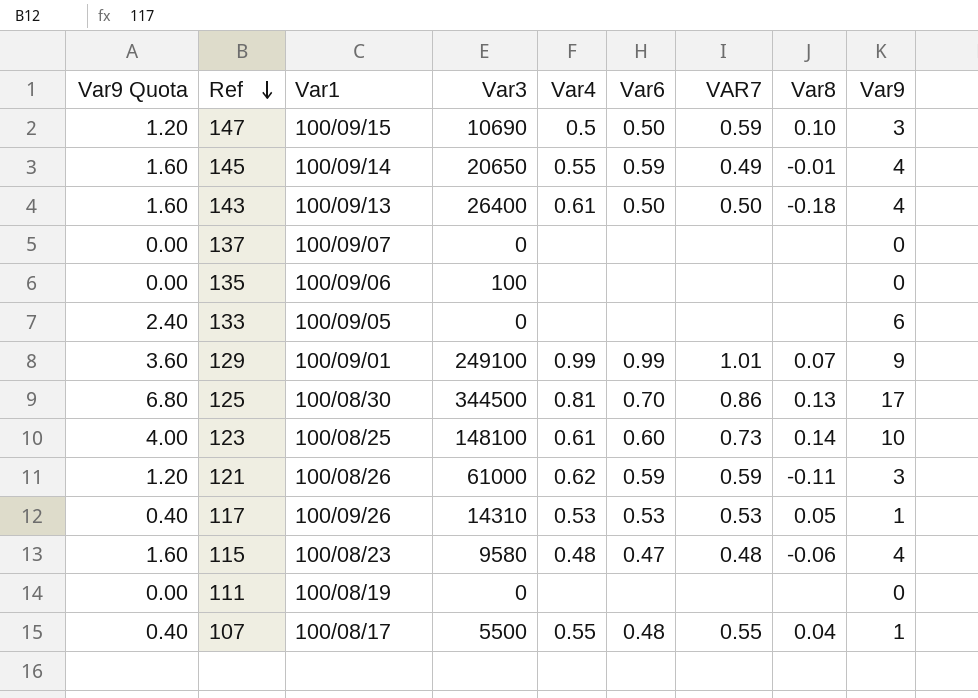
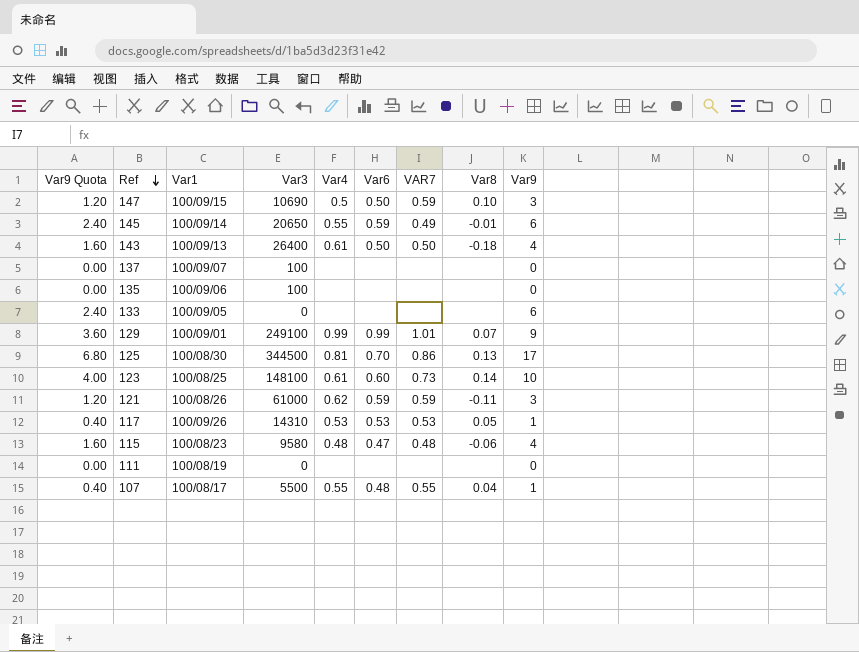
145 | Var9 Quota: 1.60 -> 2.40
145 | Var9: 4 -> 6
137 | Var3: 0 -> 100

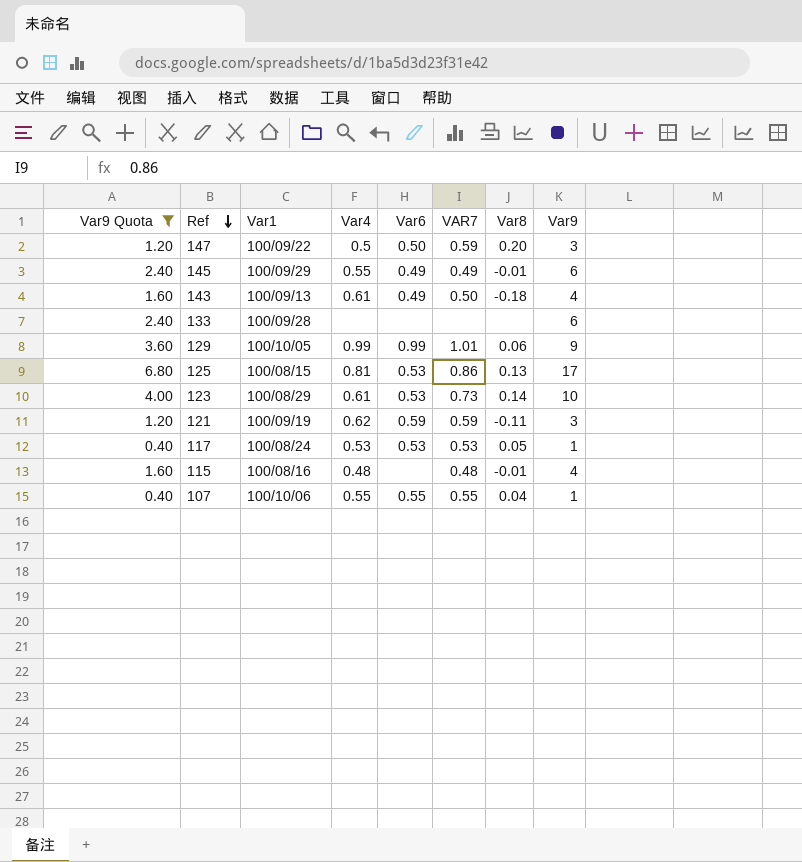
filter: none -> Var9 Quota != 0.00
column Var3 | position: 4 -> none
147 | Var1: 100/09/15 -> 100/09/22
147 | Var8: 0.10 -> 0.20
145 | Var1: 100/09/14 -> 100/09/29
145 | Var6: 0.59 -> 0.49
143 | Var6: 0.50 -> 0.49
133 | Var1: 100/09/05 -> 100/09/28
129 | Var1: 100/09/01 -> 100/10/05
129 | Var8: 0.07 -> 0.06
125 | Var1: 100/08/30 -> 100/08/15
125 | Var6: 0.70 -> 0.53
123 | Var1: 100/08/25 -> 100/08/29
123 | Var6: 0.60 -> 0.53
121 | Var1: 100/08/26 -> 100/09/19
117 | Var1: 100/09/26 -> 100/08/24
115 | Var1: 100/08/23 -> 100/08/16
115 | Var6: 0.47 -> none
115 | Var8: -0.06 -> -0.01
107 | Var1: 100/08/17 -> 100/10/06
107 | Var6: 0.48 -> 0.55

